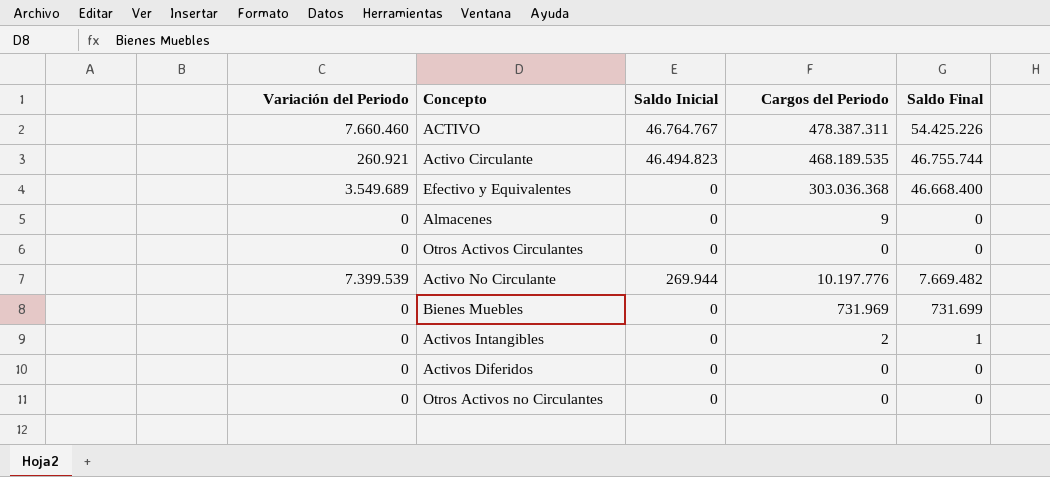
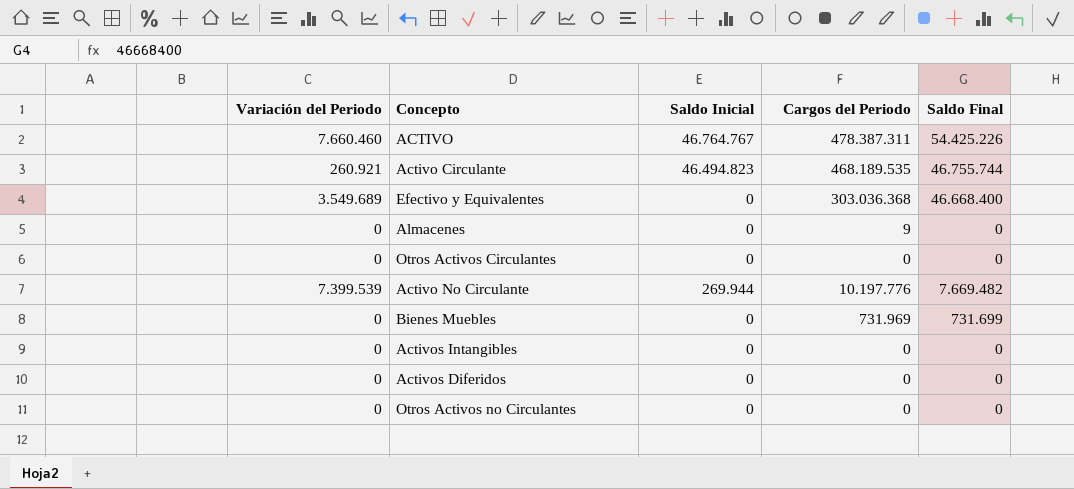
Activos Intangibles | Cargos del Periodo: 2 -> 0
Activos Intangibles | Saldo Final: 1 -> 0

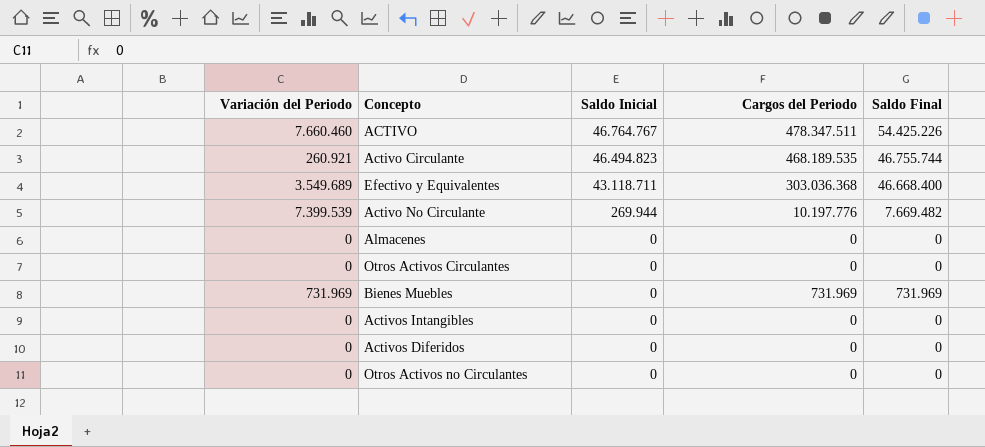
row order: none -> Saldo Inicial descending
ACTIVO | Cargos del Periodo: 478.387.311 -> 478.347.511
Efectivo y Equivalentes | Saldo Inicial: 0 -> 43.118.711
Almacenes | Cargos del Periodo: 9 -> 0
Bienes Muebles | Variación del Periodo: 0 -> 731.969
Bienes Muebles | Saldo Final: 731.699 -> 731.969

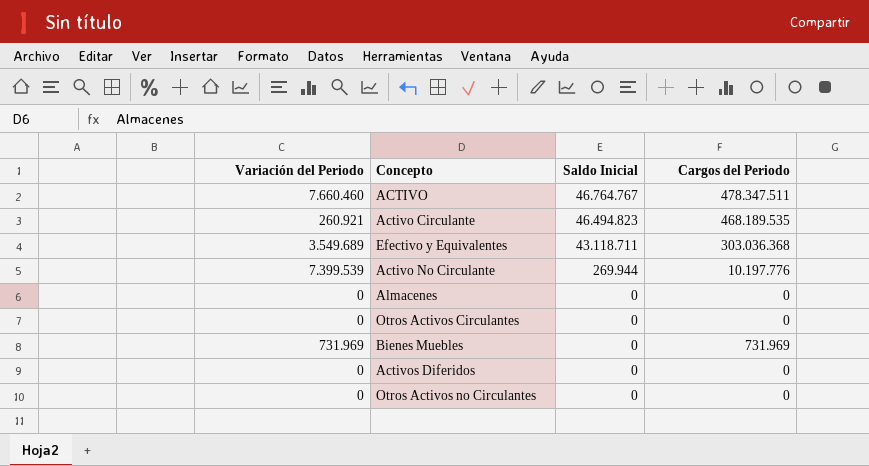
column Saldo Final | position: 5 -> none
row Activos Intangibles: 0 | 0 | 0 | 0 -> none

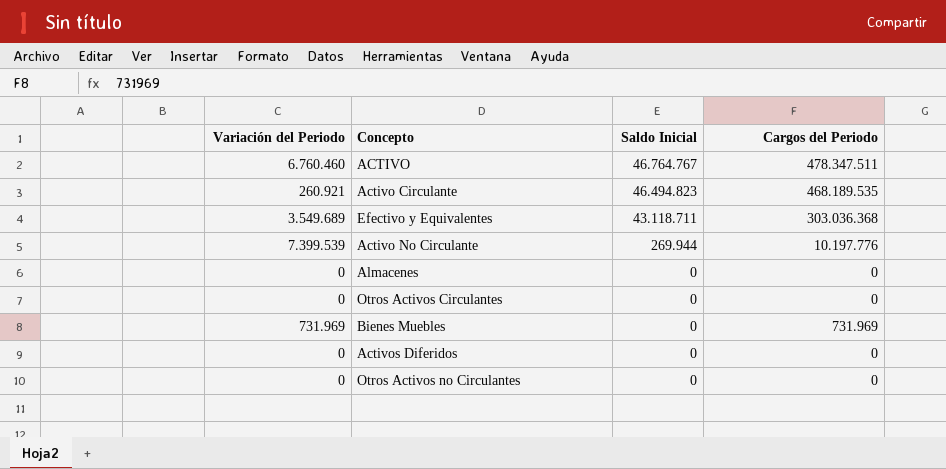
ACTIVO | Variación del Periodo: 7.660.460 -> 6.760.460

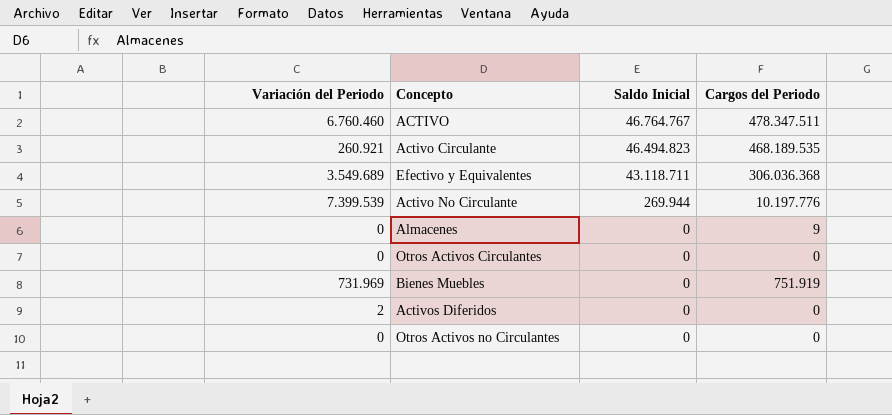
Efectivo y Equivalentes | Cargos del Periodo: 303.036.368 -> 306.036.368
Almacenes | Cargos del Periodo: 0 -> 9
Bienes Muebles | Cargos del Periodo: 731.969 -> 751.919
Activos Diferidos | Variación del Periodo: 0 -> 2

